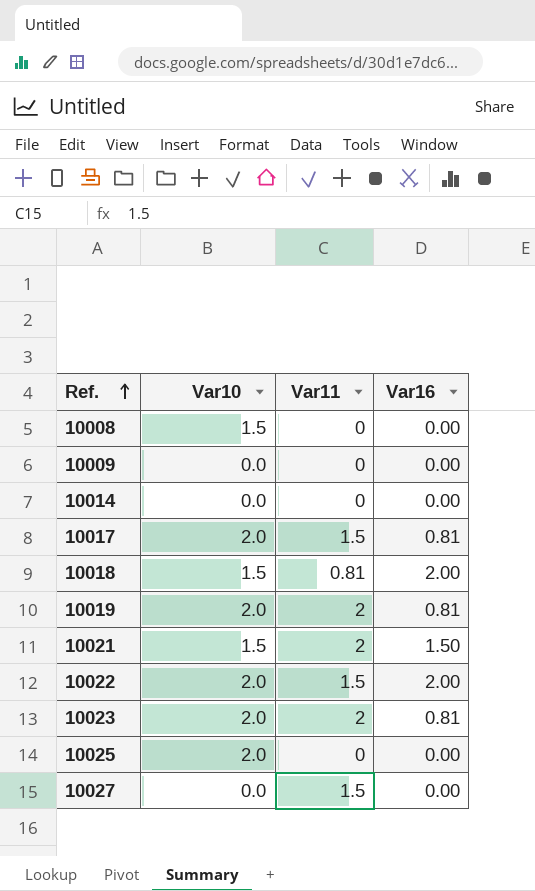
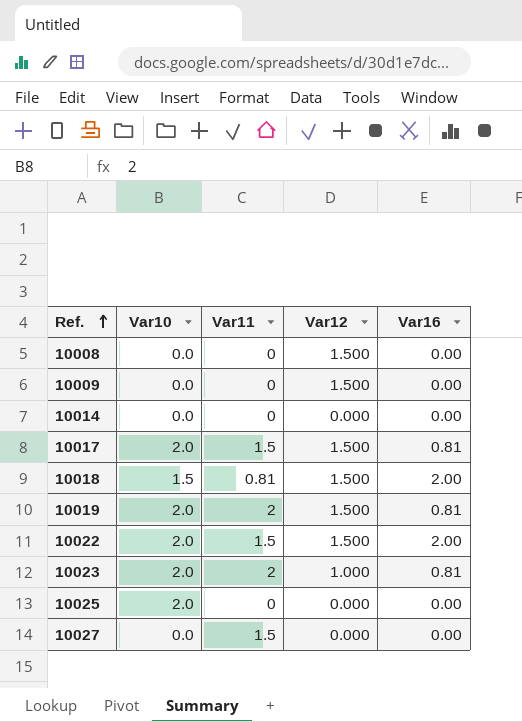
column Var12 | position: none -> 4
row 10021: 1.5 | 2 | 1.50 -> none
10008 | Var10: 1.5 -> 0.0

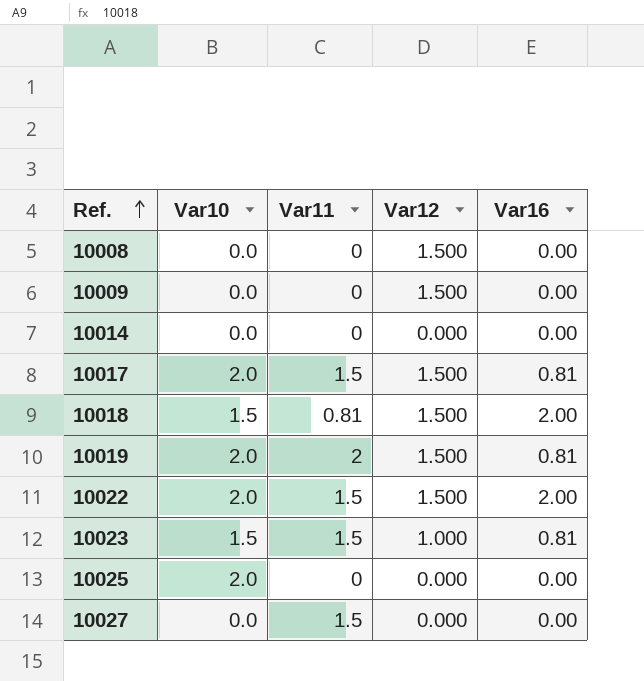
10023 | Var10: 2.0 -> 1.5
10023 | Var11: 2 -> 1.5

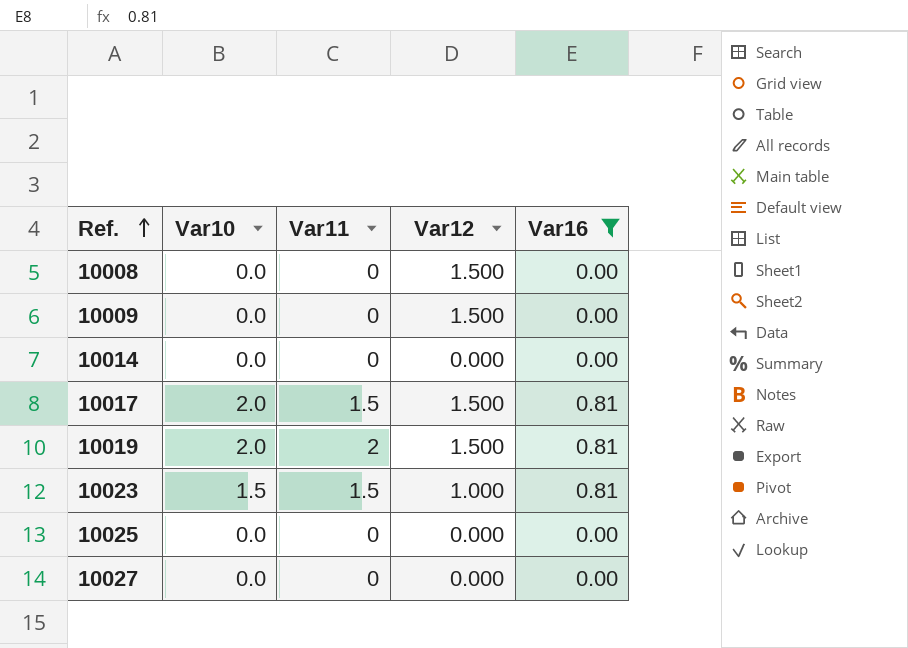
filter: none -> Var16 != 2.00
10025 | Var10: 2.0 -> 0.0
10027 | Var11: 1.5 -> 0

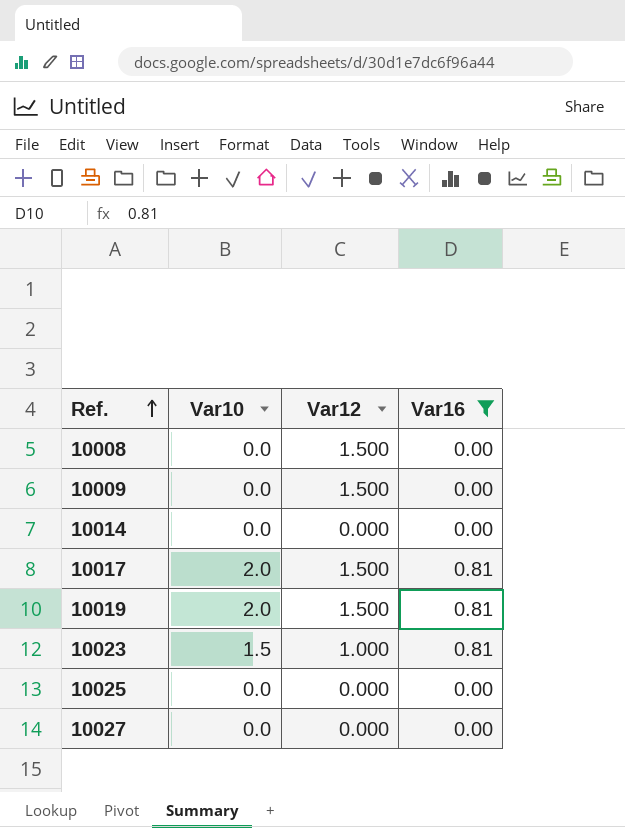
column Var11 | position: 3 -> none

